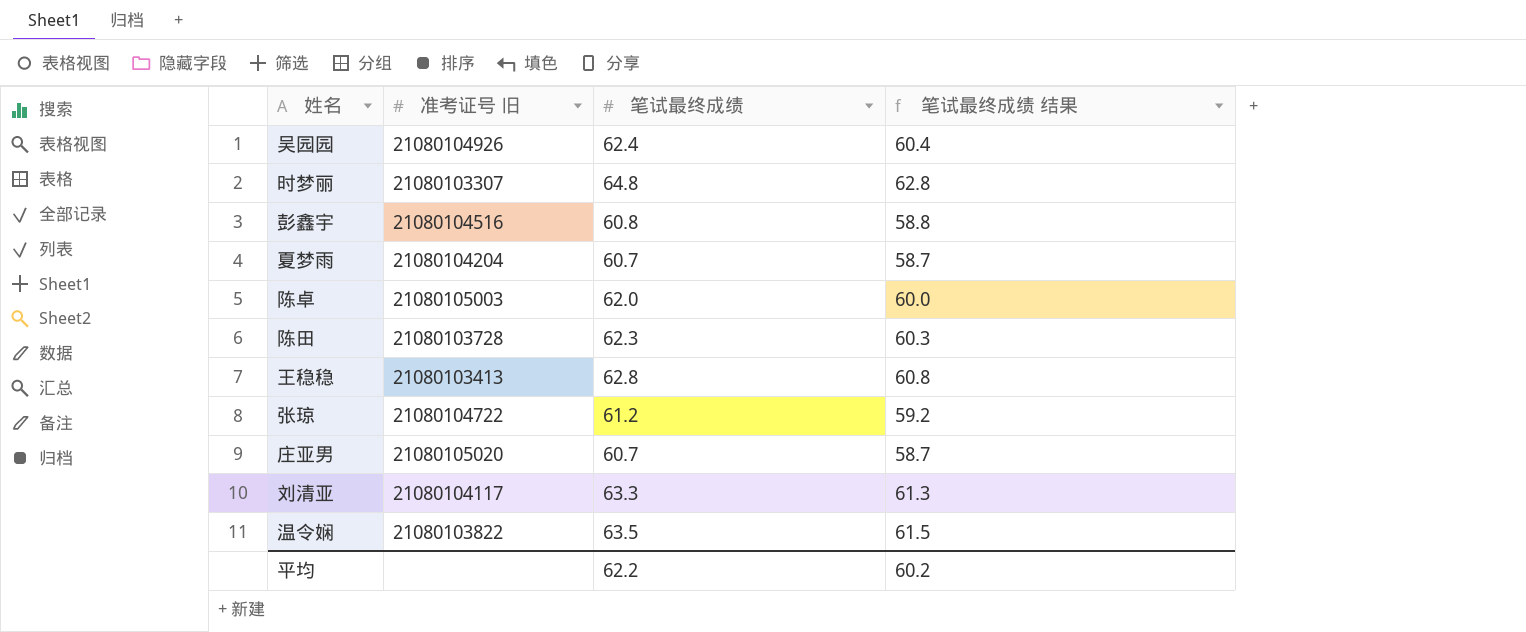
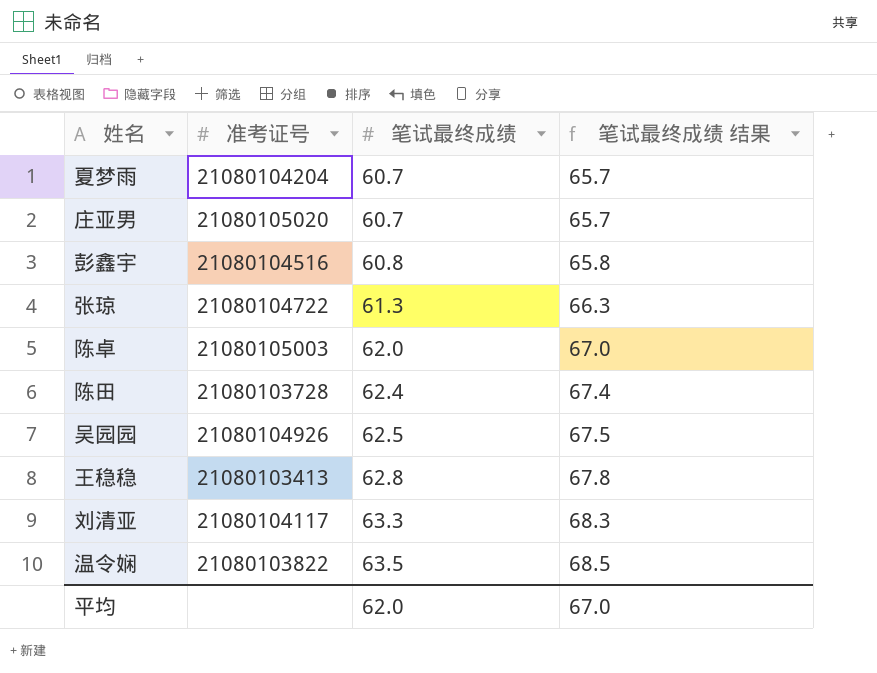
row order: none -> 笔试最终成绩 ascending
column name: 准考证号 旧 -> 准考证号
column 笔试最终成绩 结果 | formula: [笔试最终成绩] - 2 -> [笔试最终成绩] + 5
row 时梦丽: 21080103307 | 64.8 | 62.8 -> none
张琼 | 笔试最终成绩: 61.2 -> 61.3
陈田 | 笔试最终成绩: 62.3 -> 62.4
吴园园 | 笔试最终成绩: 62.4 -> 62.5
平均 | 笔试最终成绩: 62.2 -> 62.0
平均 | 笔试最终成绩 结果: 60.2 -> 67.0

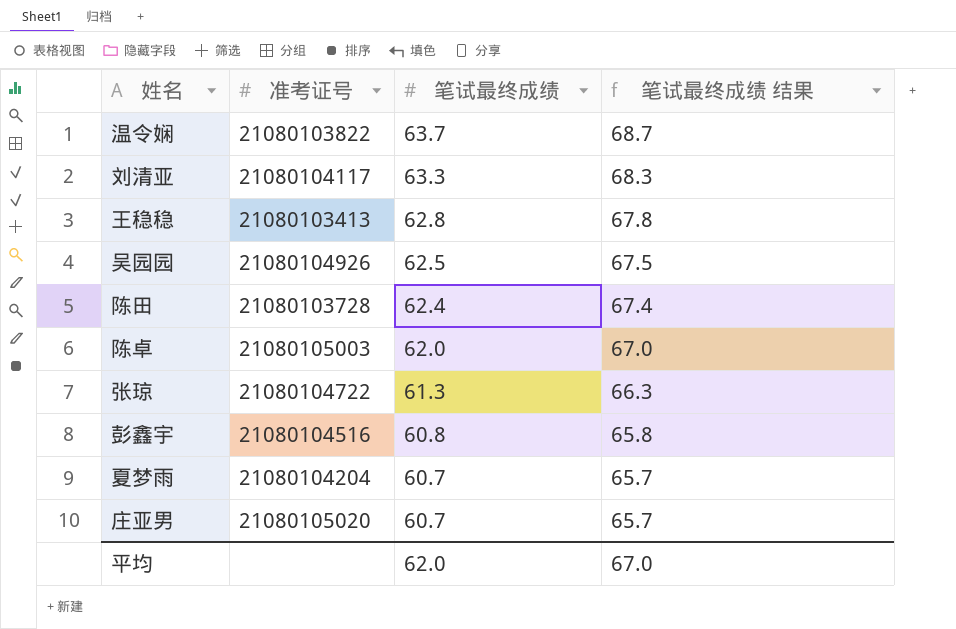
row order: 笔试最终成绩 ascending -> 笔试最终成绩 descending
温令娴 | 笔试最终成绩: 63.5 -> 63.7
温令娴 | 笔试最终成绩 结果: 68.5 -> 68.7

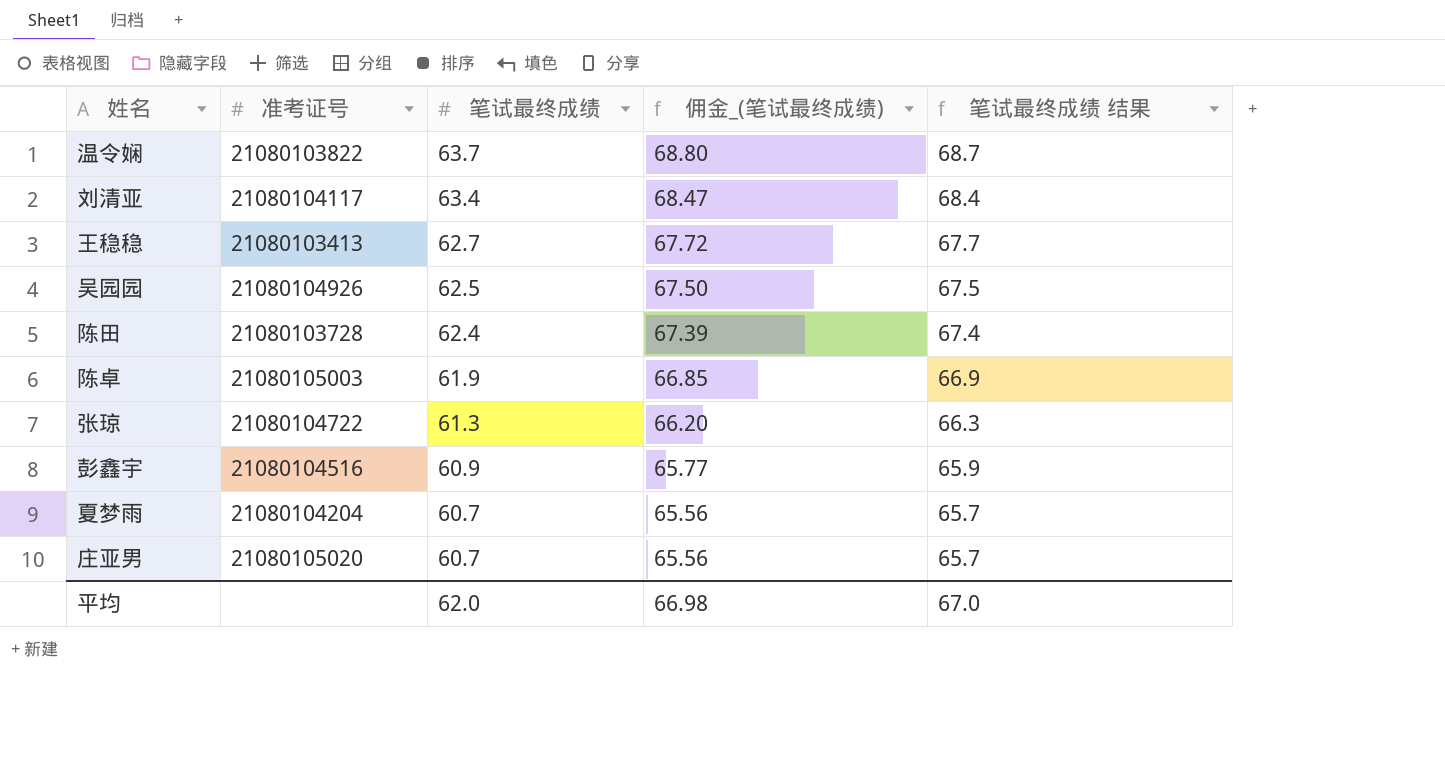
column 佣金_(笔试最终成绩) | formula: none -> [笔试最终成绩] * 1.08
刘清亚 | 笔试最终成绩: 63.3 -> 63.4
刘清亚 | 笔试最终成绩 结果: 68.3 -> 68.4
王稳稳 | 笔试最终成绩: 62.8 -> 62.7
王稳稳 | 笔试最终成绩 结果: 67.8 -> 67.7
陈卓 | 笔试最终成绩: 62.0 -> 61.9
陈卓 | 笔试最终成绩 结果: 67.0 -> 66.9
彭鑫宇 | 笔试最终成绩: 60.8 -> 60.9
彭鑫宇 | 笔试最终成绩 结果: 65.8 -> 65.9

